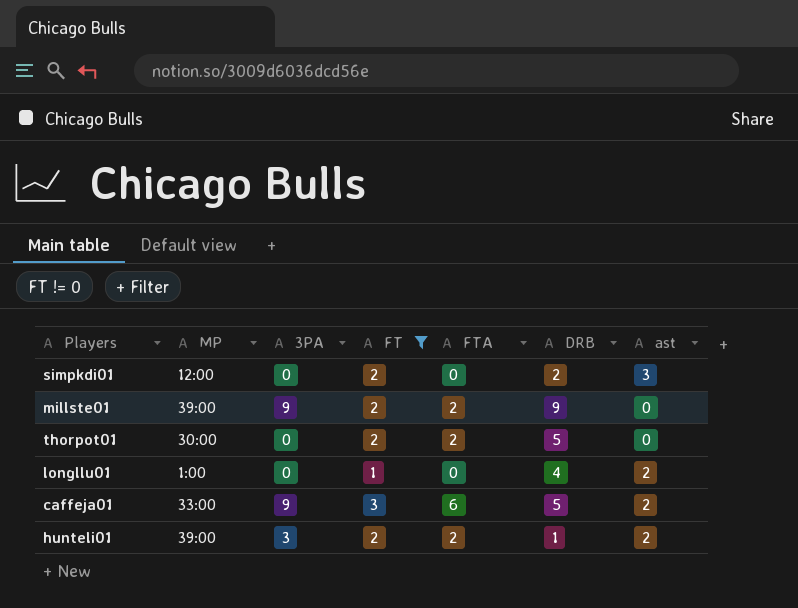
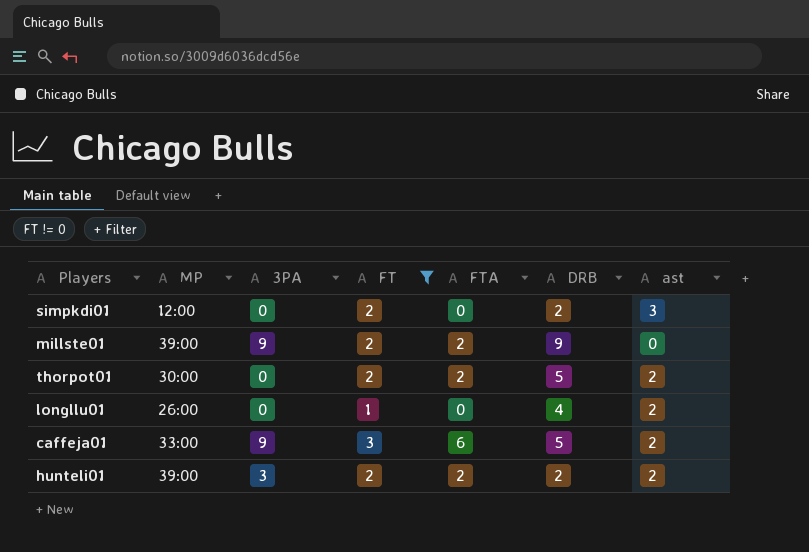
thorpot01 | ast: 0 -> 2
longllu01 | MP: 1:00 -> 26:00
hunteli01 | DRB: 1 -> 2

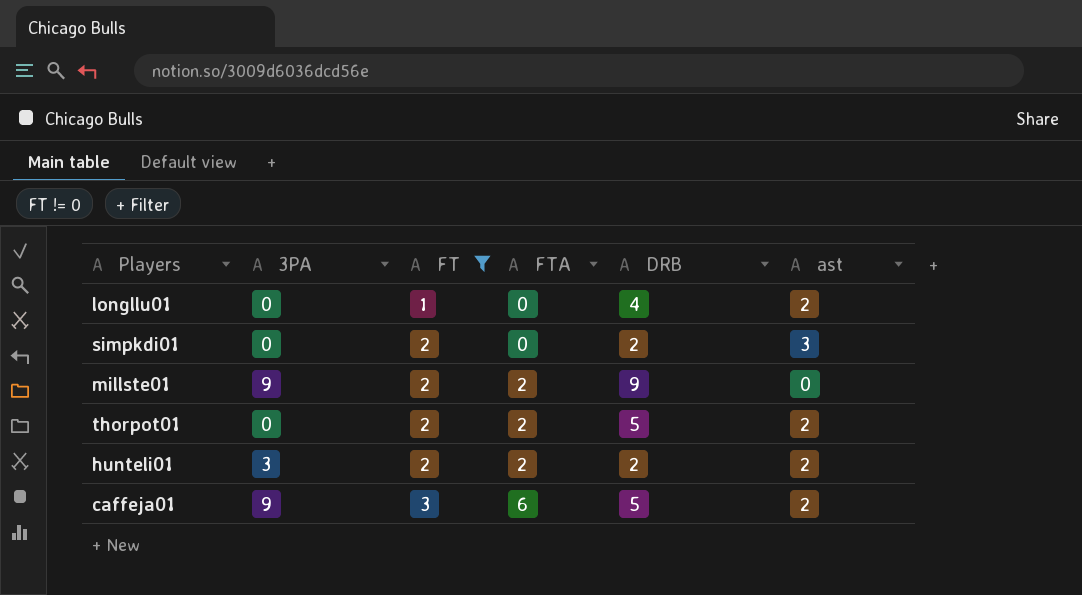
row order: none -> FT ascending
column MP | position: 2 -> none

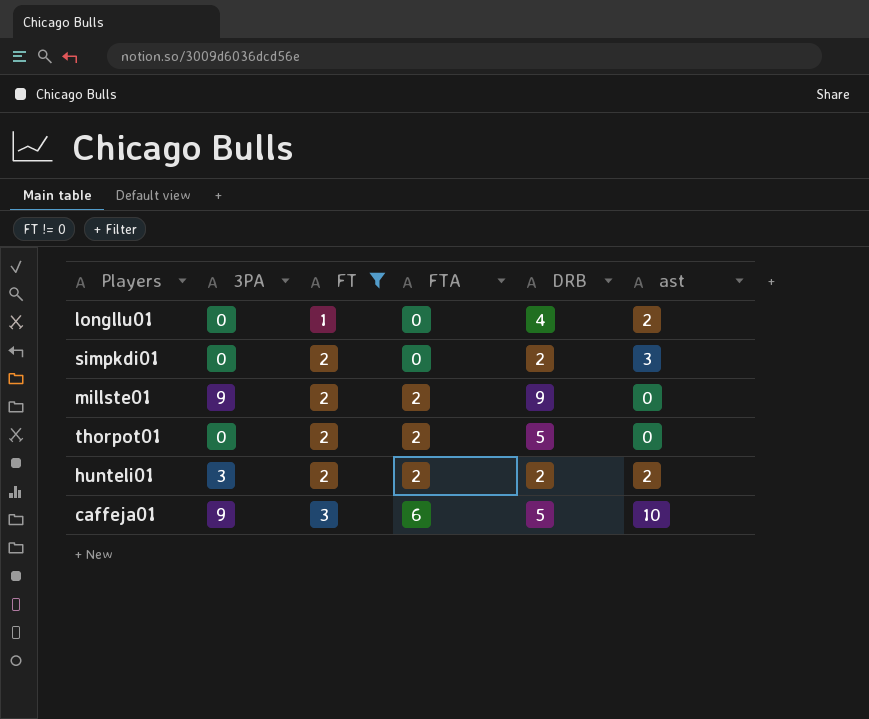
thorpot01 | ast: 2 -> 0
caffeja01 | ast: 2 -> 10

